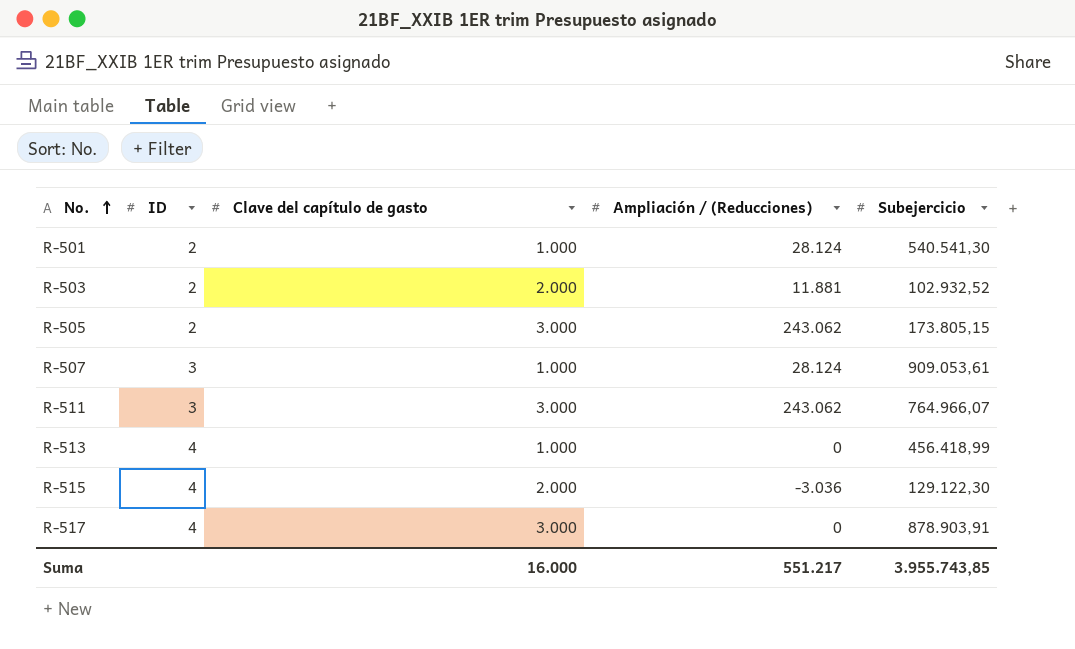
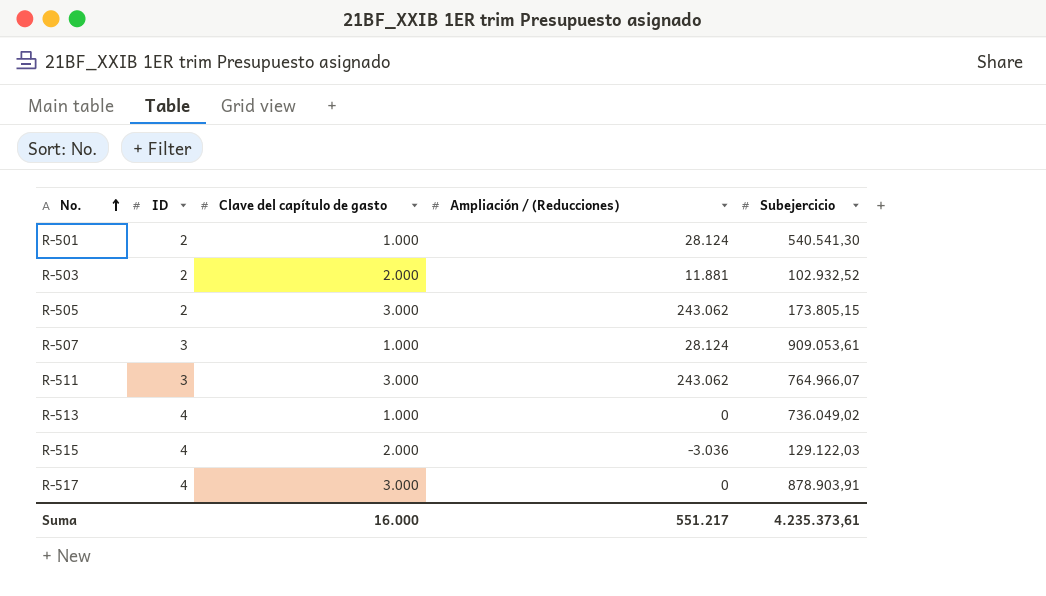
R-513 | Subejercicio: 456.418,99 -> 736.049,02
R-515 | Subejercicio: 129.122,30 -> 129.122,03
Suma | Subejercicio: 3.955.743,85 -> 4.235.373,61

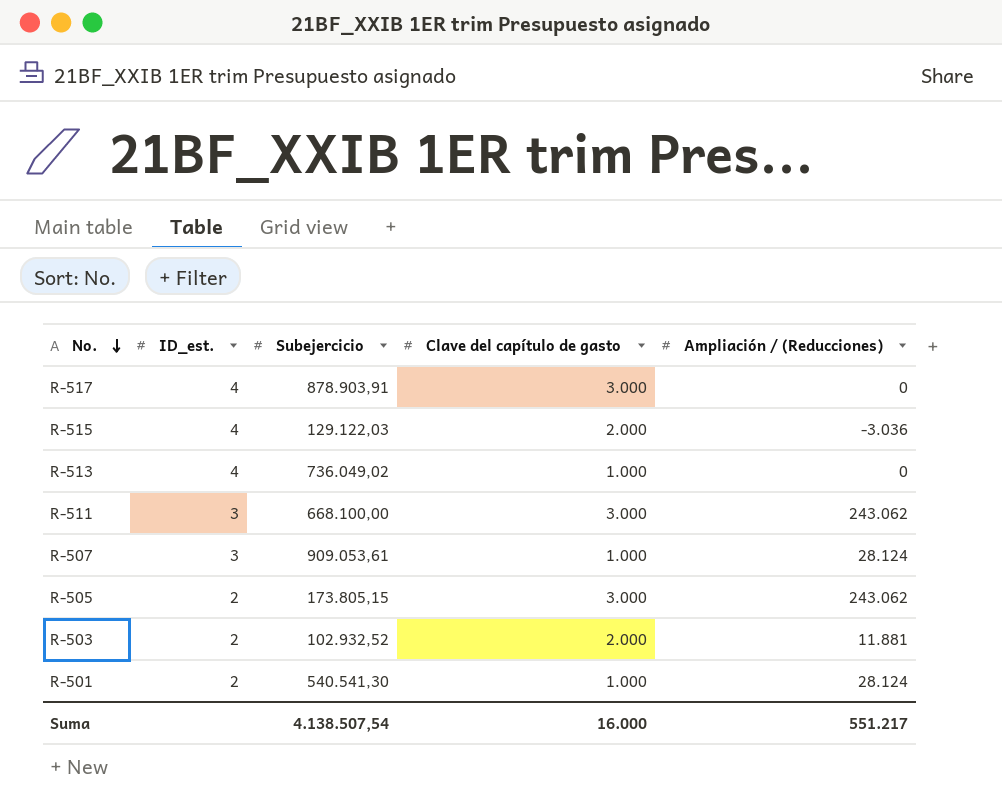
row order: No. ascending -> No. descending
column name: ID -> ID_est.
column Subejercicio | position: 5 -> 3
R-511 | Subejercicio: 764.966,07 -> 668.100,00
Suma | Subejercicio: 4.235.373,61 -> 4.138.507,54

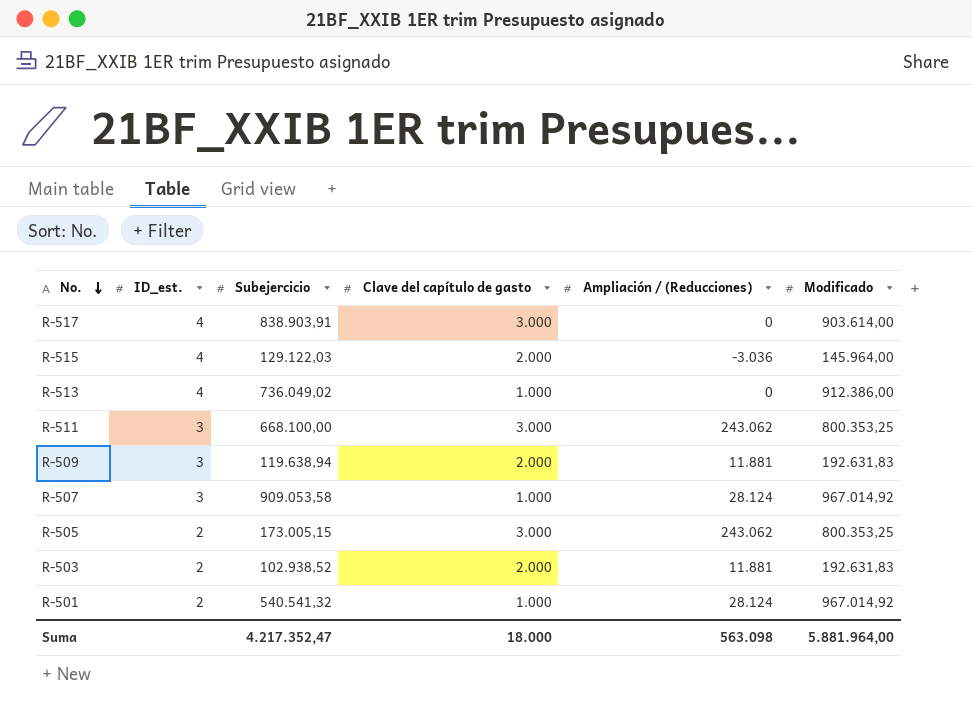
column Modificado | position: none -> 6
R-517 | Subejercicio: 878.903,91 -> 838.903,91
row R-509: none -> 3 | 119.638,94 | 2.000 | 11.881 | 192.631,83
R-507 | Subejercicio: 909.053,61 -> 909.053,58
R-505 | Subejercicio: 173.805,15 -> 173.005,15
R-503 | Subejercicio: 102.932,52 -> 102.938,52
R-501 | Subejercicio: 540.541,30 -> 540.541,32
Suma | Subejercicio: 4.138.507,54 -> 4.217.352,47
Suma | Clave del capítulo de gasto: 16.000 -> 18.000
Suma | Ampliación / (Reducciones): 551.217 -> 563.098

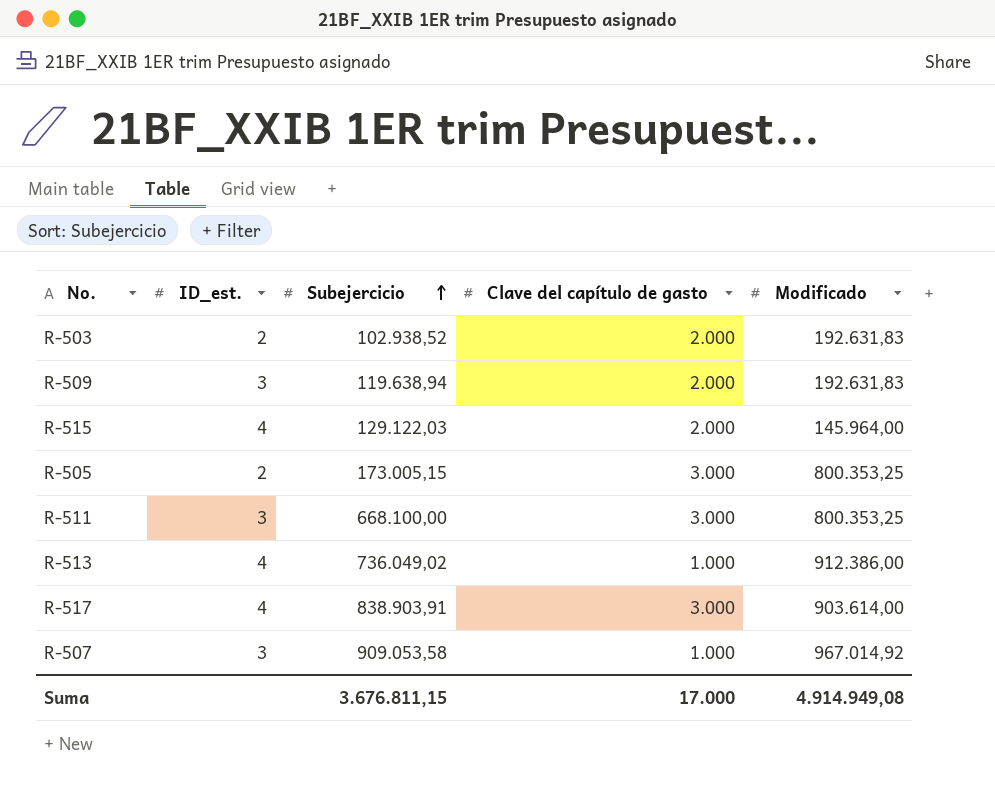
row order: No. descending -> Subejercicio ascending
column Ampliación / (Reducciones) | position: 5 -> none
row R-501: 2 | 540.541,32 | 1.000 | 28.124 | 967.014,92 -> none
Suma | Subejercicio: 4.217.352,47 -> 3.676.811,15
Suma | Clave del capítulo de gasto: 18.000 -> 17.000
Suma | Modificado: 5.881.964,00 -> 4.914.949,08

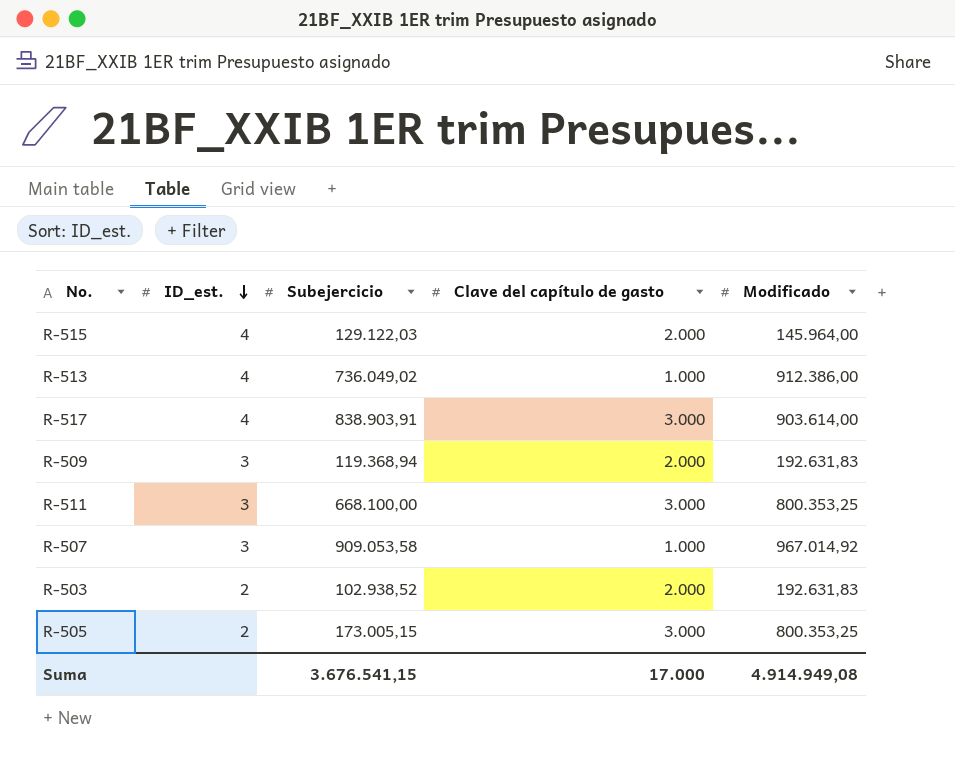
row order: Subejercicio ascending -> ID_est. descending
R-509 | Subejercicio: 119.638,94 -> 119.368,94
Suma | Subejercicio: 3.676.811,15 -> 3.676.541,15

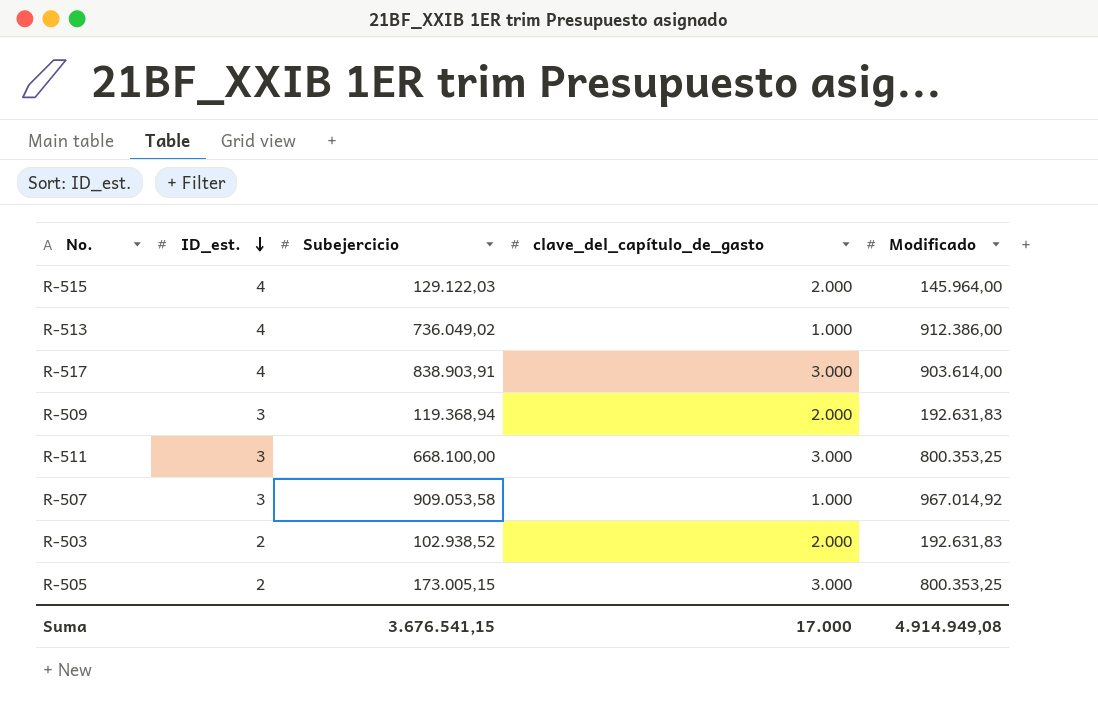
column name: Clave del capítulo de gasto -> clave_del_capítulo_de_gasto

